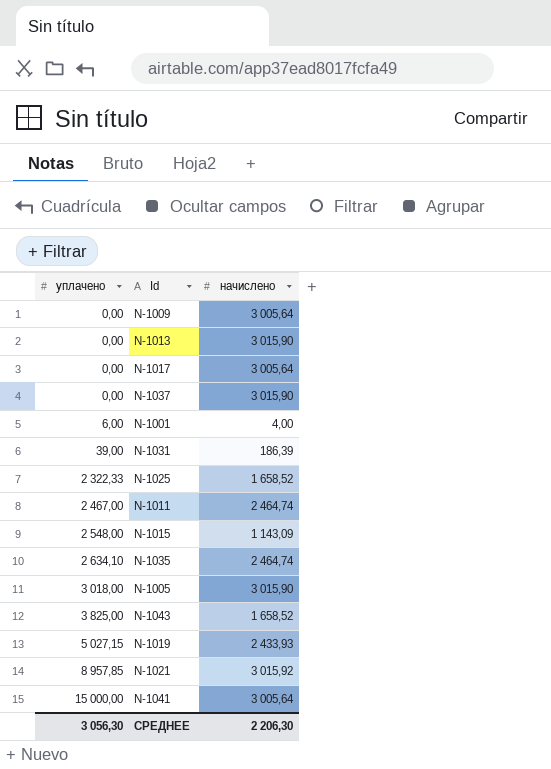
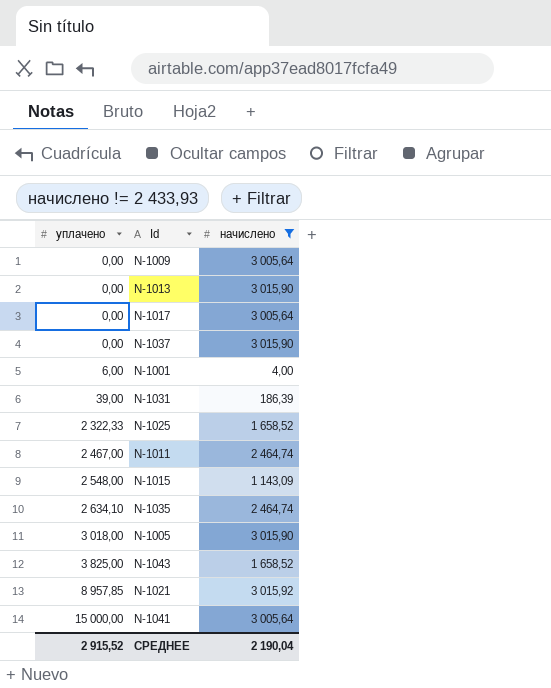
filter: none -> начислено != 2 433,93
СРЕДНЕЕ | уплачено: 3 056,30 -> 2 915,52
СРЕДНЕЕ | начислено: 2 206,30 -> 2 190,04

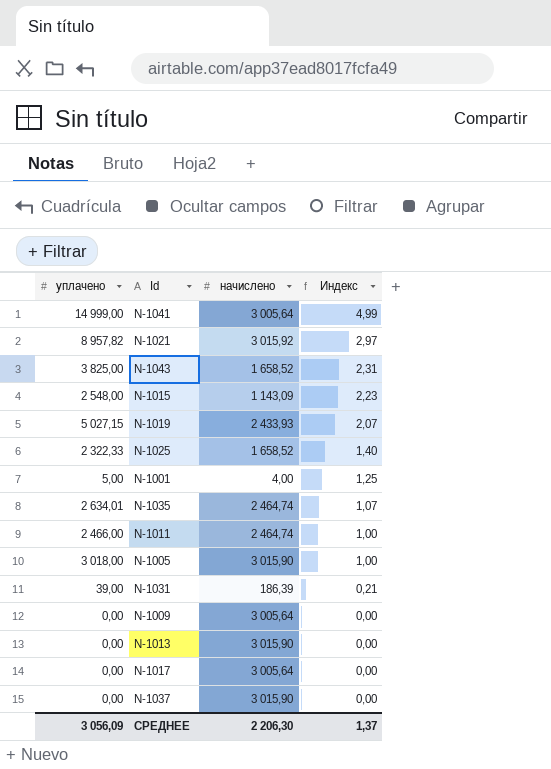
filter: начислено != 2 433,93 -> none
row order: уплачено ascending -> Индекс descending
column Индекс | formula: none -> [уплачено] / [начислено]
N-1041 | уплачено: 15 000,00 -> 14 999,00
N-1021 | уплачено: 8 957,85 -> 8 957,82
N-1001 | уплачено: 6,00 -> 5,00
N-1035 | уплачено: 2 634,10 -> 2 634,01
N-1011 | уплачено: 2 467,00 -> 2 466,00
СРЕДНЕЕ | уплачено: 2 915,52 -> 3 056,09
СРЕДНЕЕ | начислено: 2 190,04 -> 2 206,30

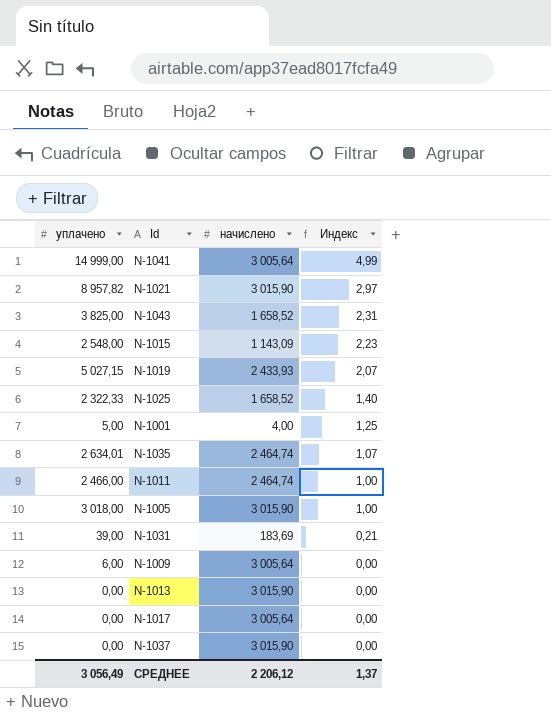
N-1021 | начислено: 3 015,92 -> 3 015,90
N-1031 | начислено: 186,39 -> 183,69
N-1009 | уплачено: 0,00 -> 6,00
СРЕДНЕЕ | уплачено: 3 056,09 -> 3 056,49
СРЕДНЕЕ | начислено: 2 206,30 -> 2 206,12

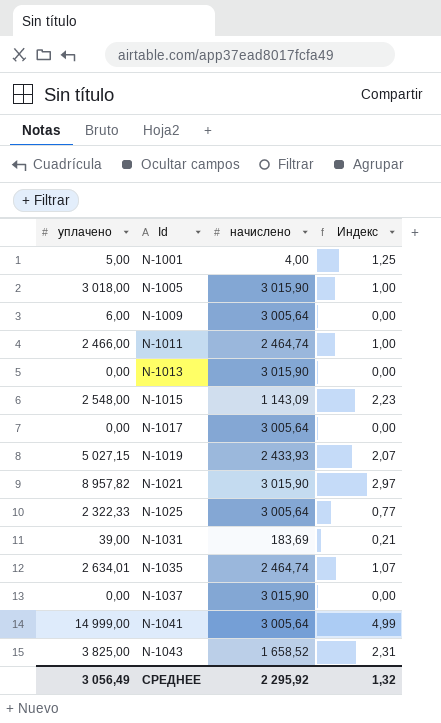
row order: Индекс descending -> Id ascending
N-1025 | начислено: 1 658,52 -> 3 005,64
N-1025 | Индекс: 1,40 -> 0,77
СРЕДНЕЕ | начислено: 2 206,12 -> 2 295,92
СРЕДНЕЕ | Индекс: 1,37 -> 1,32

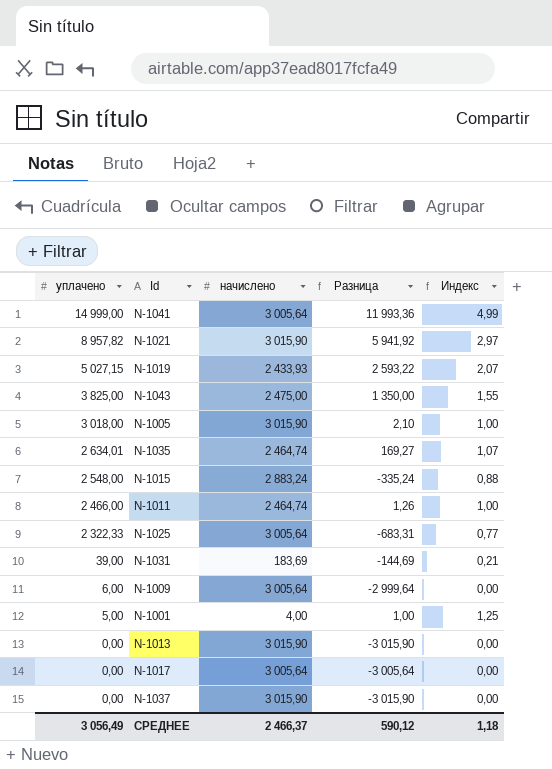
row order: Id ascending -> уплачено descending
column Разница | formula: none -> [уплачено] - [начислено]
N-1043 | начислено: 1 658,52 -> 2 475,00
N-1043 | Индекс: 2,31 -> 1,55
N-1015 | начислено: 1 143,09 -> 2 883,24
N-1015 | Индекс: 2,23 -> 0,88
СРЕДНЕЕ | начислено: 2 295,92 -> 2 466,37
СРЕДНЕЕ | Индекс: 1,32 -> 1,18

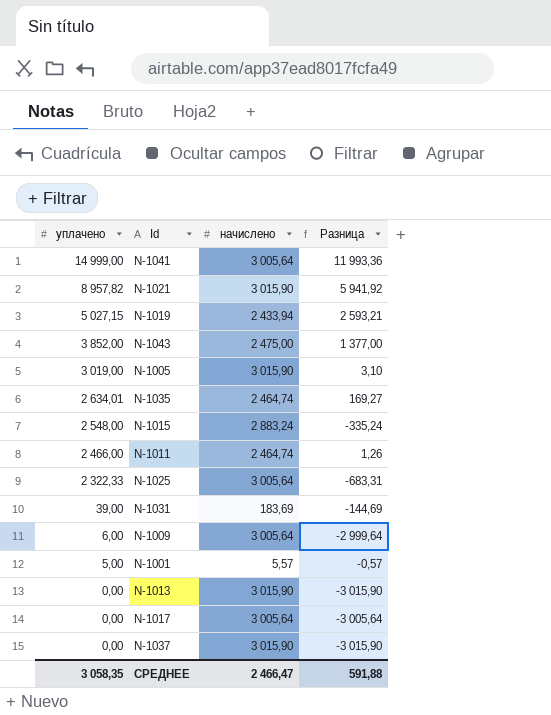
column Индекс | formula: [уплачено] / [начислено] -> none
N-1019 | начислено: 2 433,93 -> 2 433,94
N-1019 | Разница: 2 593,22 -> 2 593,21
N-1043 | уплачено: 3 825,00 -> 3 852,00
N-1043 | Разница: 1 350,00 -> 1 377,00
N-1005 | уплачено: 3 018,00 -> 3 019,00
N-1005 | Разница: 2,10 -> 3,10
N-1001 | начислено: 4,00 -> 5,57
N-1001 | Разница: 1,00 -> -0,57
СРЕДНЕЕ | уплачено: 3 056,49 -> 3 058,35
СРЕДНЕЕ | начислено: 2 466,37 -> 2 466,47
СРЕДНЕЕ | Разница: 590,12 -> 591,88

